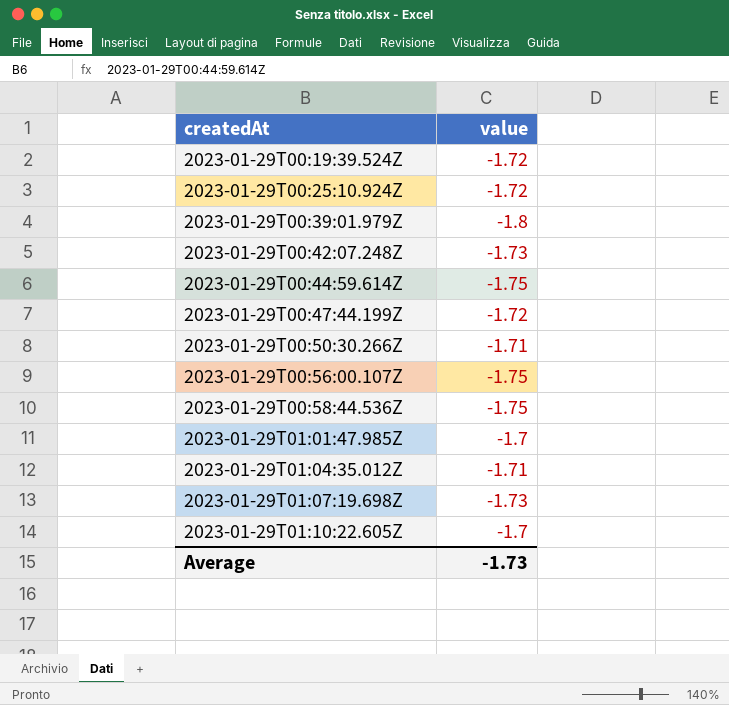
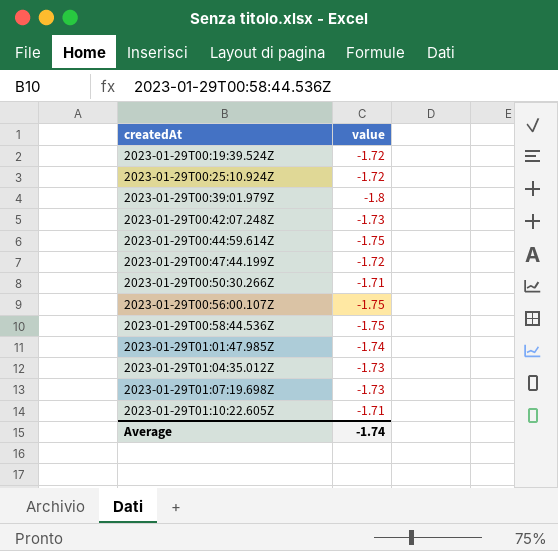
2023-01-29T01:01:47.985Z | value: -1.7 -> -1.74
2023-01-29T01:04:35.012Z | value: -1.71 -> -1.73
2023-01-29T01:10:22.605Z | value: -1.7 -> -1.71
Average | value: -1.73 -> -1.74

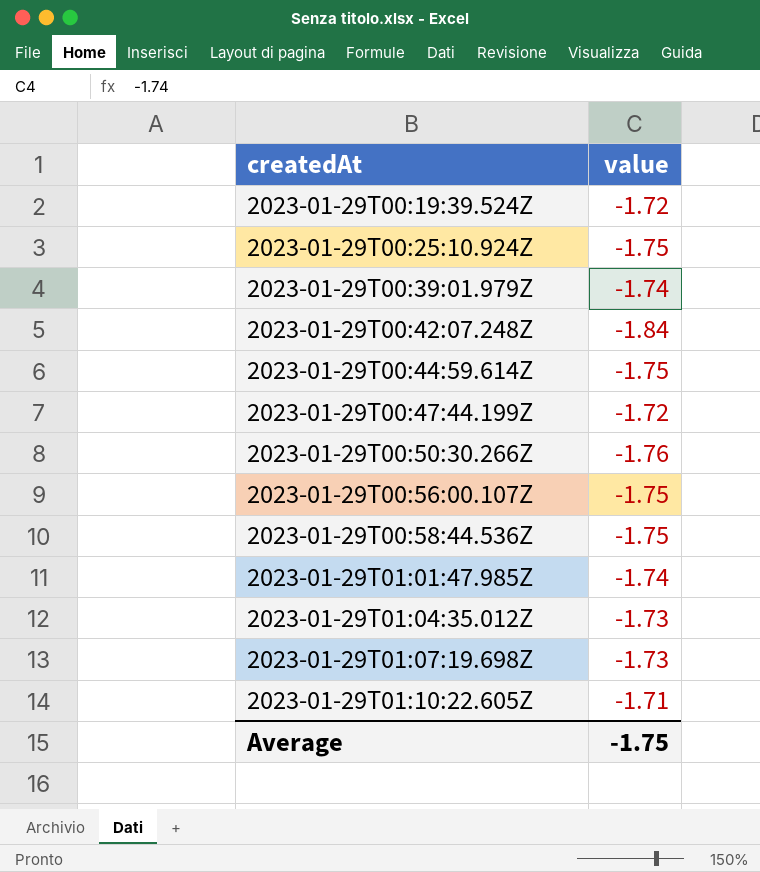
2023-01-29T00:25:10.924Z | value: -1.72 -> -1.75
2023-01-29T00:39:01.979Z | value: -1.8 -> -1.74
2023-01-29T00:42:07.248Z | value: -1.73 -> -1.84
2023-01-29T00:50:30.266Z | value: -1.71 -> -1.76
Average | value: -1.74 -> -1.75

